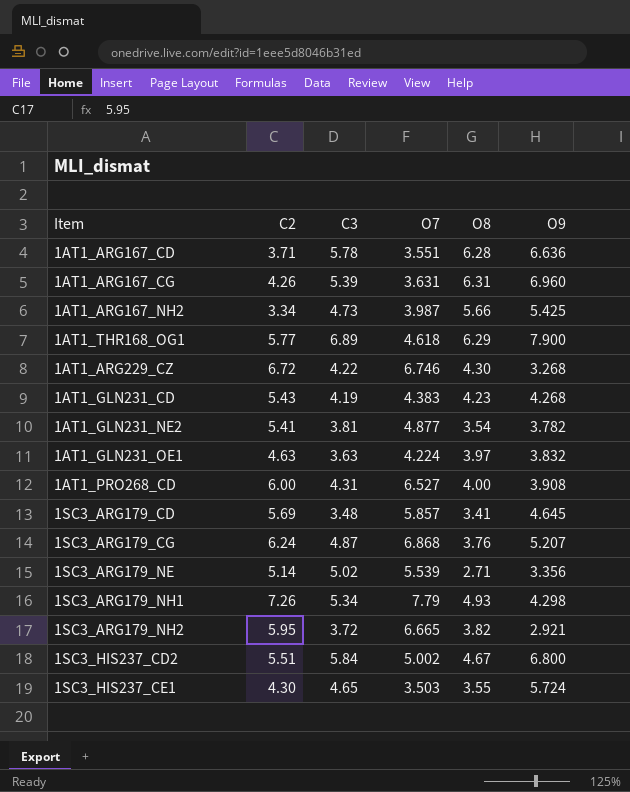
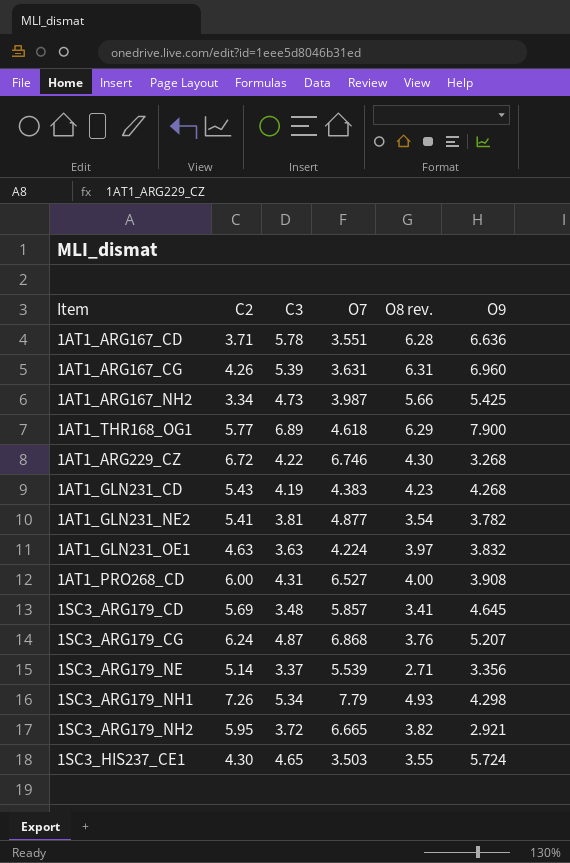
column name: O8 -> O8 rev.
row 1SC3_HIS237_CD2: 5.51 | 5.84 | 5.002 | 4.67 | 6.800 -> none
1SC3_ARG179_NE | C3: 5.02 -> 3.37

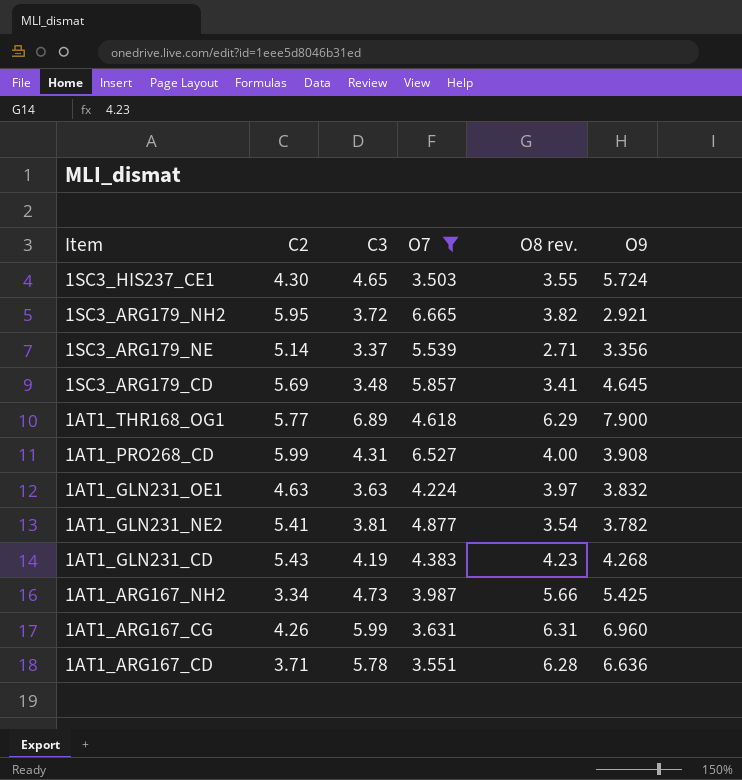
filter: none -> O7 <= 6.665
row order: none -> Item descending
1AT1_PRO268_CD | C2: 6.00 -> 5.99
1AT1_ARG167_CG | C3: 5.39 -> 5.99

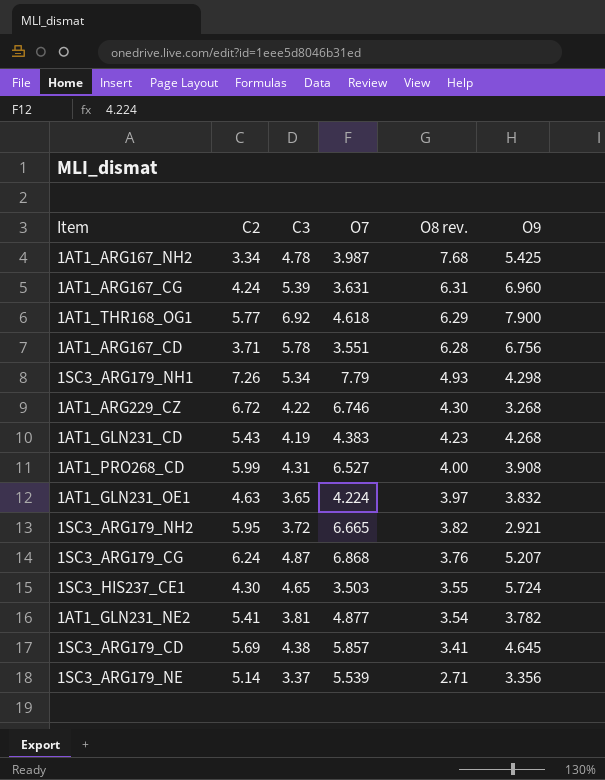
filter: O7 <= 6.665 -> none
row order: Item descending -> O8 rev. descending
1AT1_ARG167_NH2 | C3: 4.73 -> 4.78
1AT1_ARG167_NH2 | O8 rev.: 5.66 -> 7.68
1AT1_ARG167_CG | C2: 4.26 -> 4.24
1AT1_ARG167_CG | C3: 5.99 -> 5.39
1AT1_THR168_OG1 | C3: 6.89 -> 6.92
1AT1_ARG167_CD | O9: 6.636 -> 6.756
1AT1_GLN231_OE1 | C3: 3.63 -> 3.65
1SC3_ARG179_CD | C3: 3.48 -> 4.38

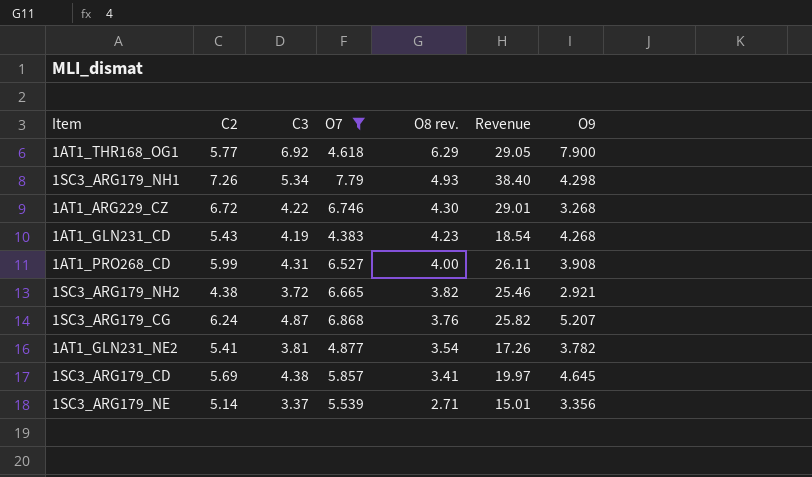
filter: none -> O7 >= 4.383
column Revenue | formula: none -> [O7] * [O8 rev.]
1SC3_ARG179_NH2 | C2: 5.95 -> 4.38

